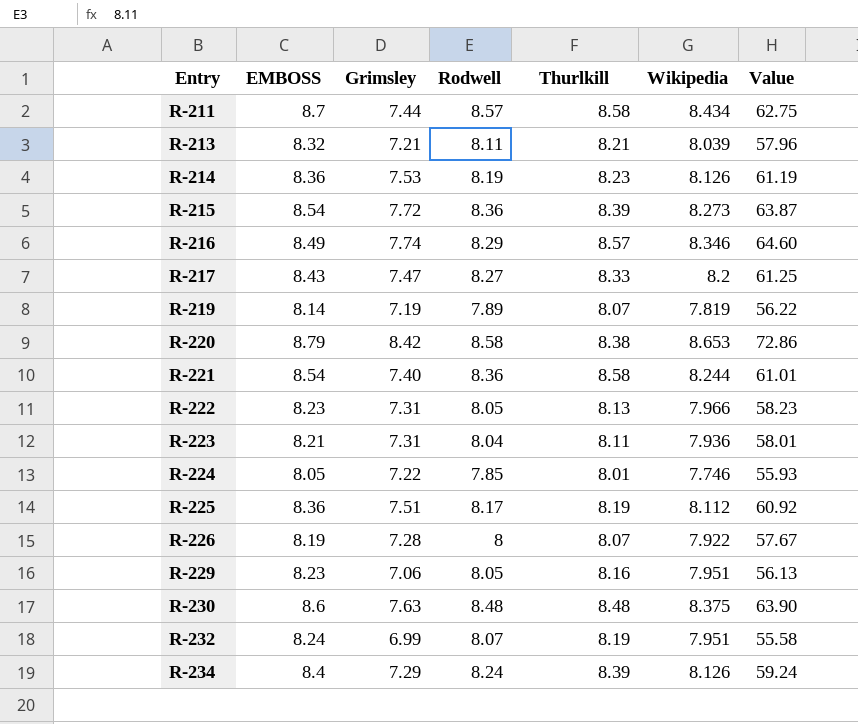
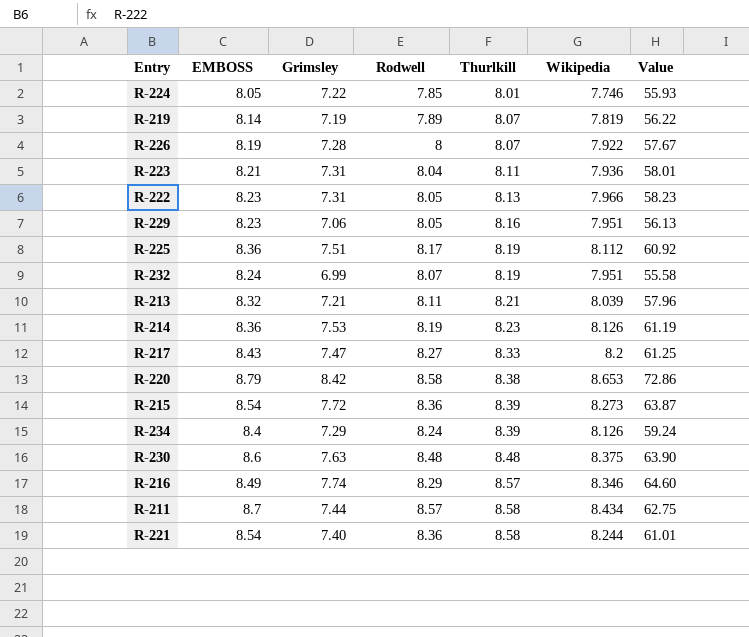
row order: Entry ascending -> Thurlkill ascending

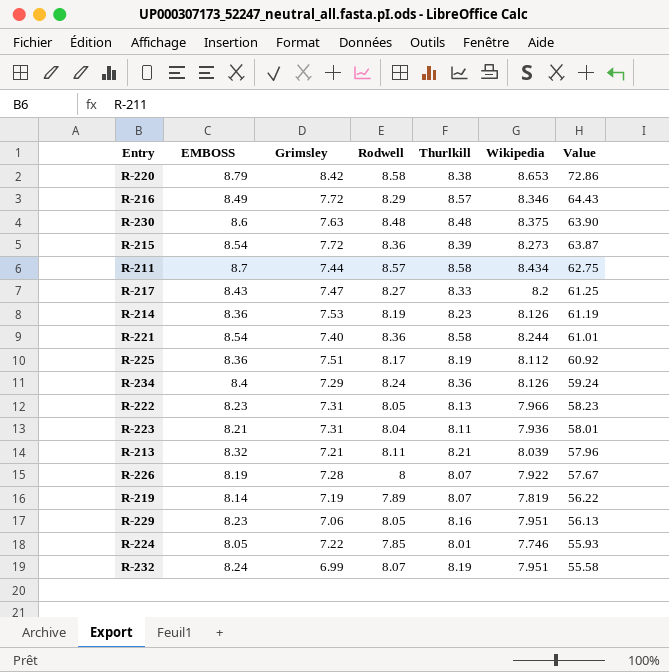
row order: Thurlkill ascending -> Value descending
R-216 | Grimsley: 7.74 -> 7.72
R-216 | Value: 64.60 -> 64.43
R-234 | Thurlkill: 8.39 -> 8.36

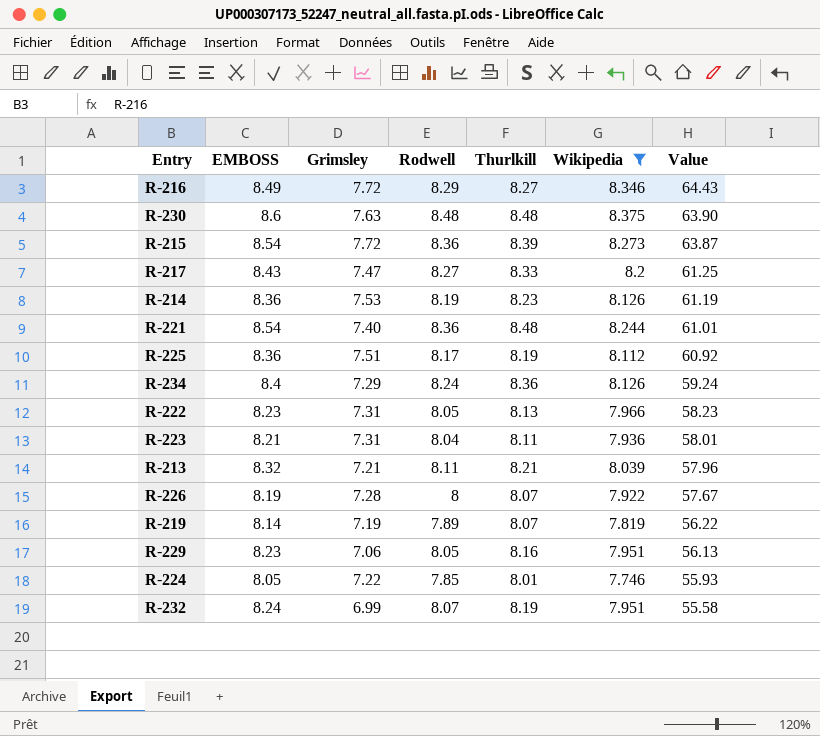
filter: none -> Wikipedia <= 8.375
R-216 | Thurlkill: 8.57 -> 8.27
R-221 | Thurlkill: 8.58 -> 8.48

